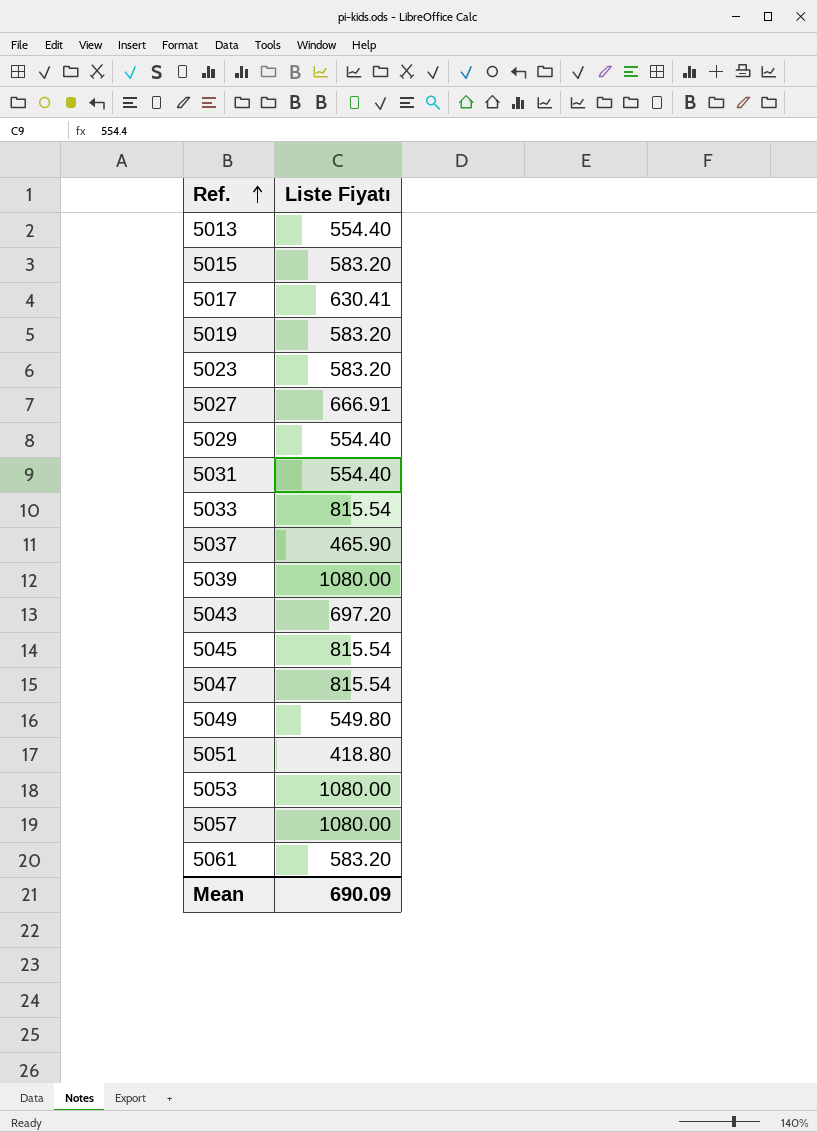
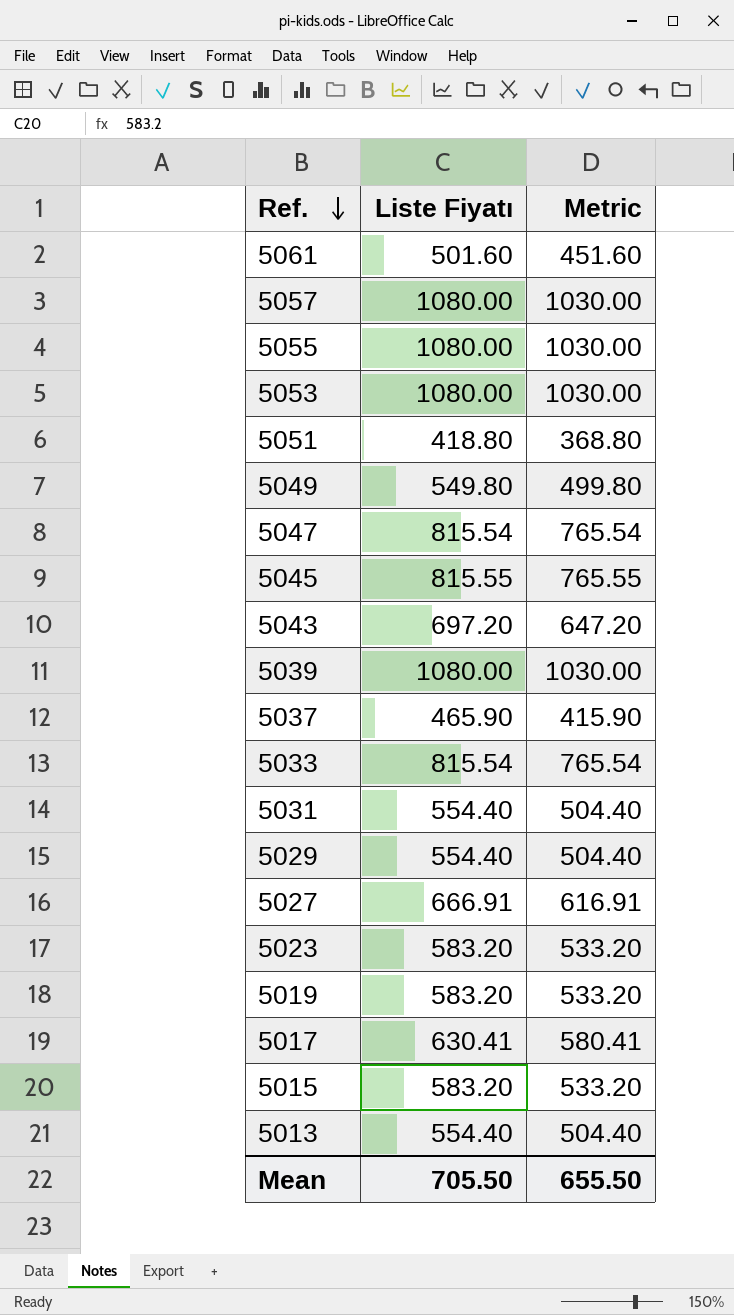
row order: Ref. ascending -> Ref. descending
column Metric | formula: none -> [Liste Fiyatı] - 50
5061 | Liste Fiyatı: 583.20 -> 501.60
row 5055: none -> 1080.00 | 1030.00
5045 | Liste Fiyatı: 815.54 -> 815.55
Mean | Liste Fiyatı: 690.09 -> 705.50

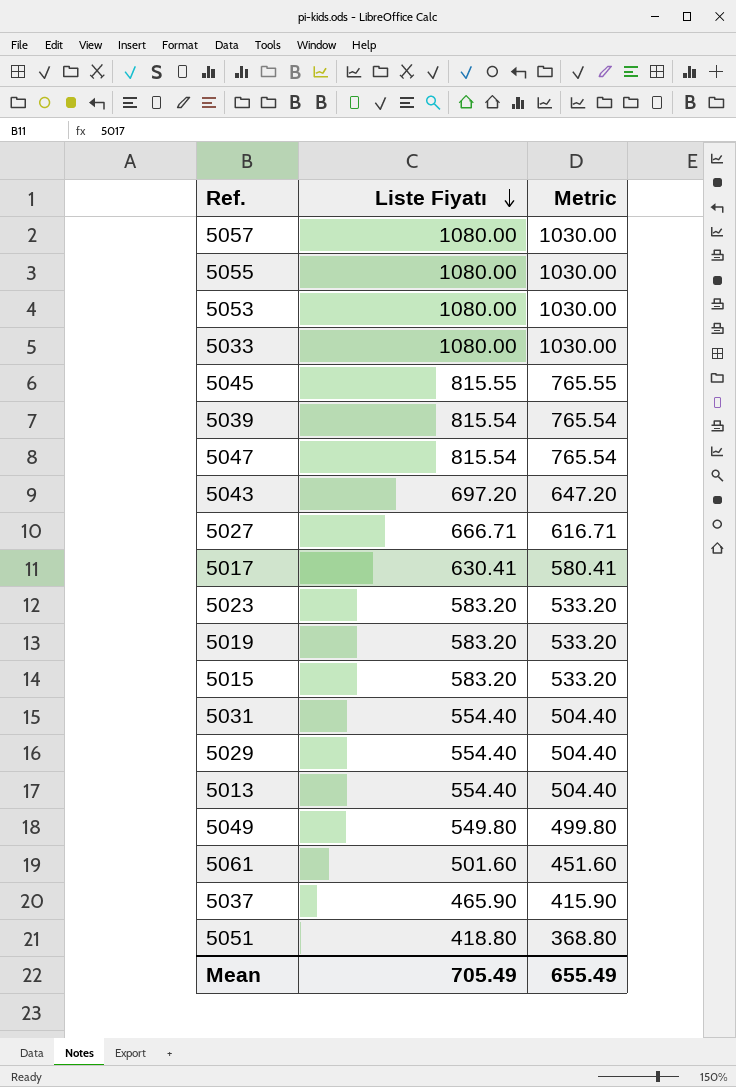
row order: Ref. descending -> Liste Fiyatı descending
5033 | Liste Fiyatı: 815.54 -> 1080.00
5033 | Metric: 765.54 -> 1030.00
5039 | Liste Fiyatı: 1080.00 -> 815.54
5039 | Metric: 1030.00 -> 765.54
5027 | Liste Fiyatı: 666.91 -> 666.71
5027 | Metric: 616.91 -> 616.71
Mean | Liste Fiyatı: 705.50 -> 705.49
Mean | Metric: 655.50 -> 655.49

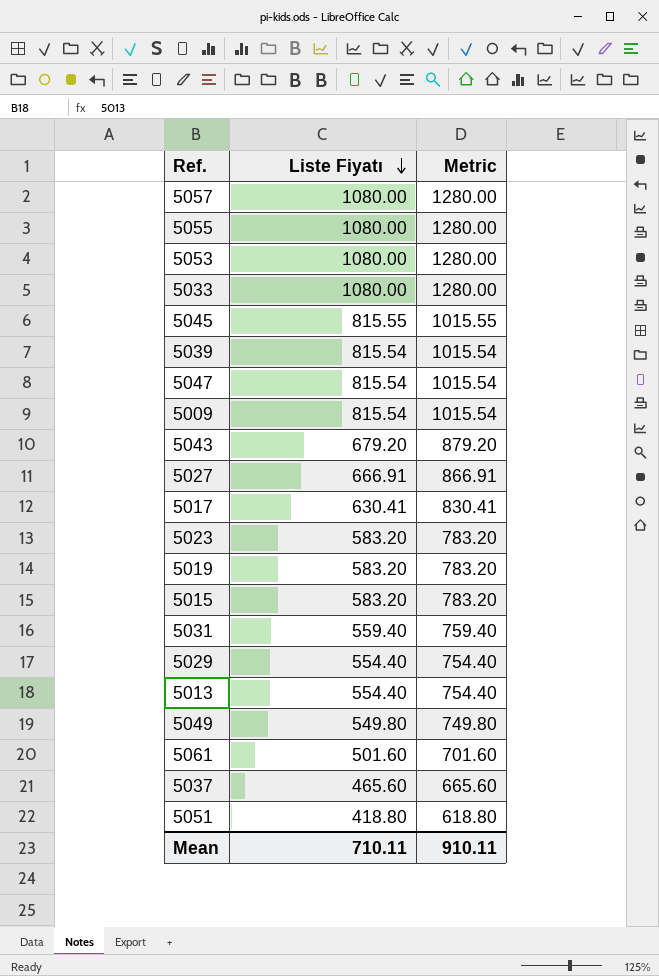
column Metric | formula: [Liste Fiyatı] - 50 -> [Liste Fiyatı] + 200
row 5009: none -> 815.54 | 1015.54
5043 | Liste Fiyatı: 697.20 -> 679.20
5027 | Liste Fiyatı: 666.71 -> 666.91
5031 | Liste Fiyatı: 554.40 -> 559.40
5037 | Liste Fiyatı: 465.90 -> 465.60
Mean | Liste Fiyatı: 705.49 -> 710.11
Mean | Metric: 655.49 -> 910.11

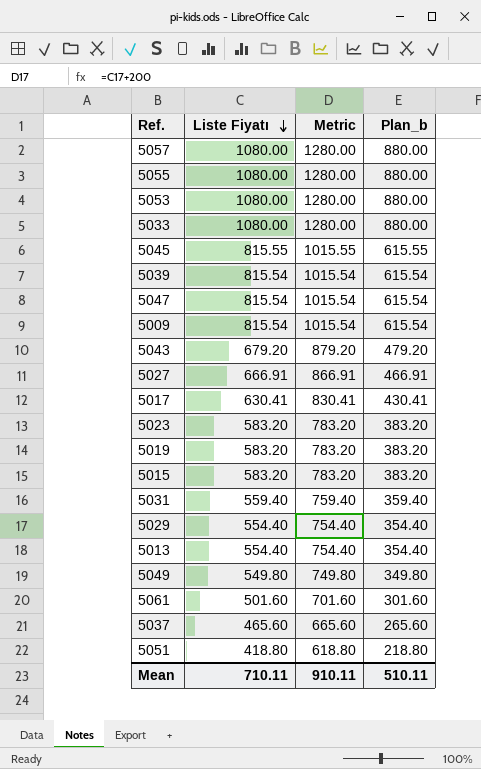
column Plan_b | formula: none -> [Liste Fiyatı] - 200

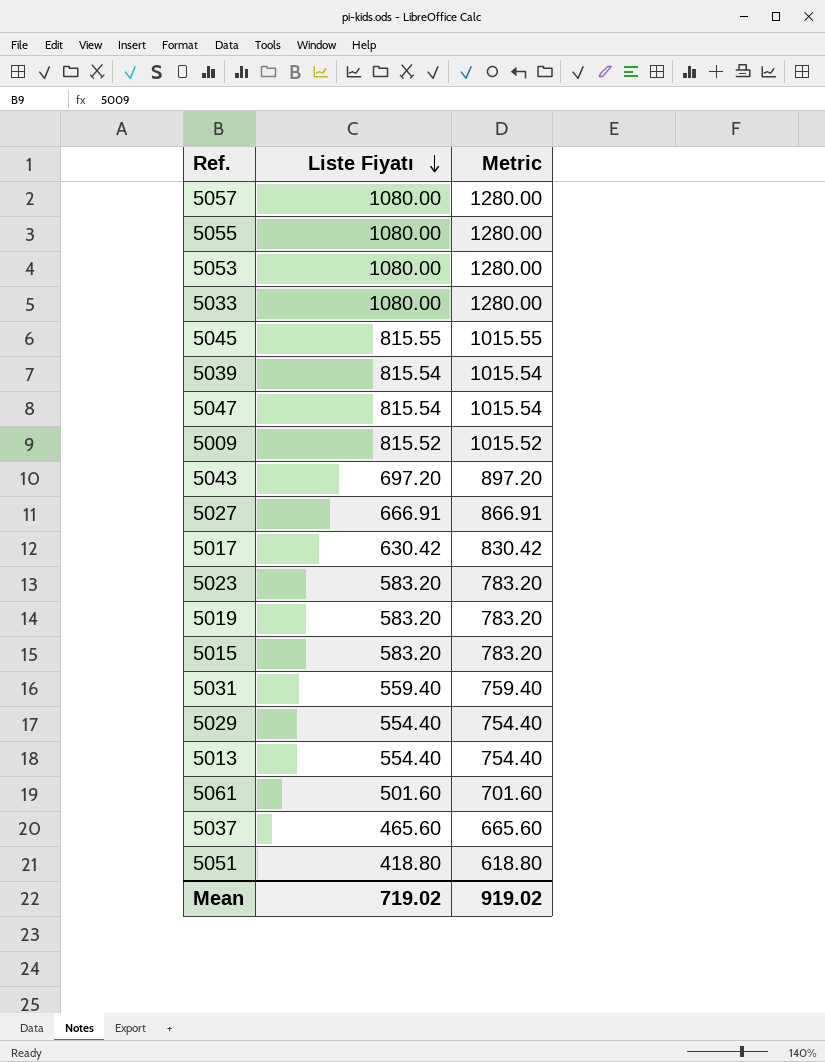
column Plan_b | formula: [Liste Fiyatı] - 200 -> none
row 5049: 549.80 | 749.80 | 349.80 -> none
5009 | Liste Fiyatı: 815.54 -> 815.52
5009 | Metric: 1015.54 -> 1015.52
5043 | Liste Fiyatı: 679.20 -> 697.20
5043 | Metric: 879.20 -> 897.20
5017 | Liste Fiyatı: 630.41 -> 630.42
5017 | Metric: 830.41 -> 830.42
Mean | Liste Fiyatı: 710.11 -> 719.02
Mean | Metric: 910.11 -> 919.02

